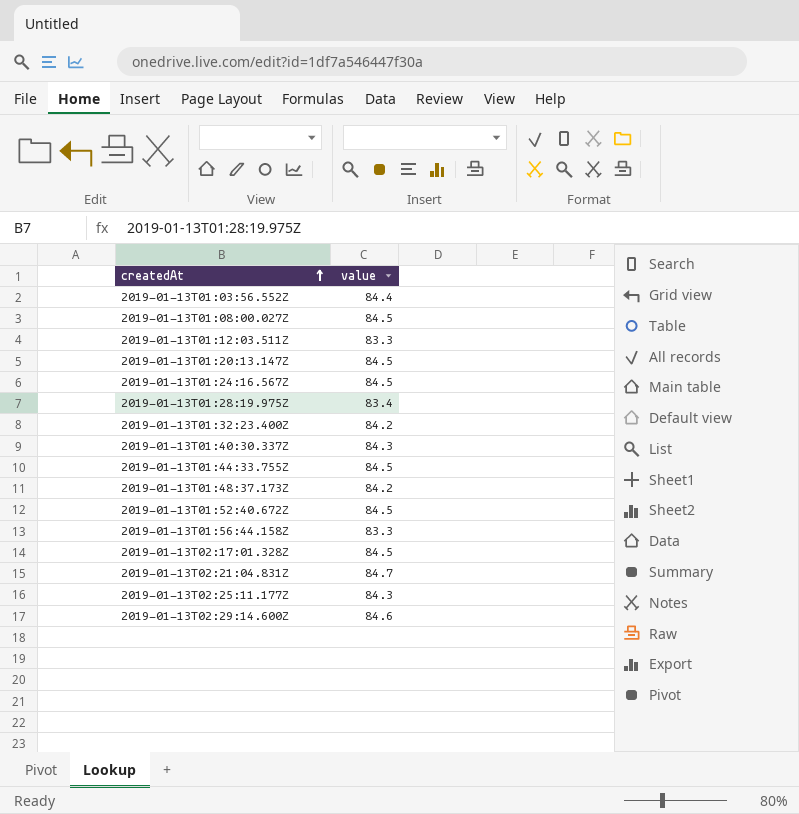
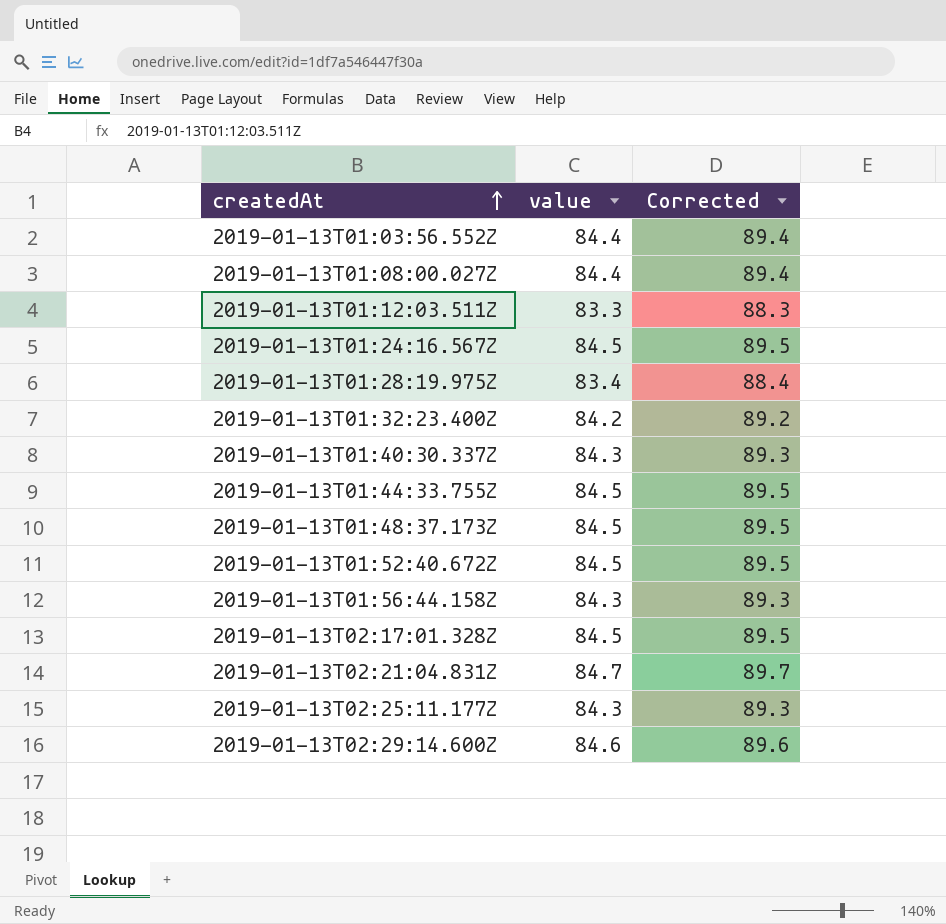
column Corrected | formula: none -> [value] + 5
row 2019-01-13T01:20:13.147Z: 84.5 -> none
2019-01-13T01:08:00.027Z | value: 84.5 -> 84.4
2019-01-13T01:48:37.173Z | value: 84.2 -> 84.5
2019-01-13T01:56:44.158Z | value: 83.3 -> 84.3

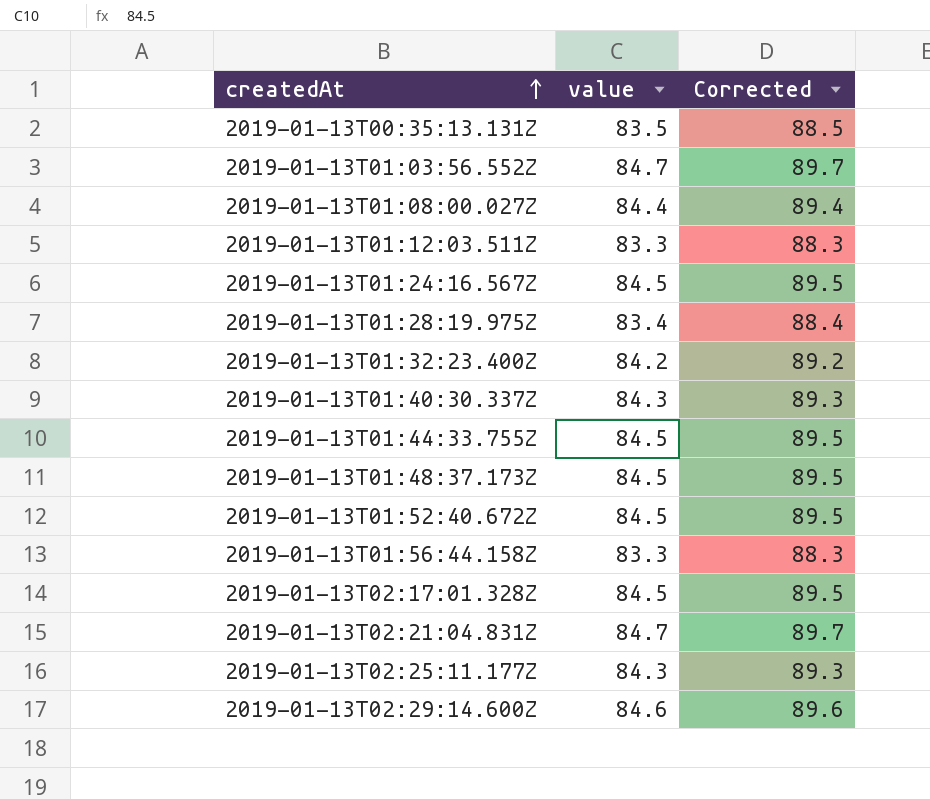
row 2019-01-13T00:35:13.131Z: none -> 83.5 | 88.5
2019-01-13T01:03:56.552Z | value: 84.4 -> 84.7
2019-01-13T01:03:56.552Z | Corrected: 89.4 -> 89.7
2019-01-13T01:56:44.158Z | value: 84.3 -> 83.3
2019-01-13T01:56:44.158Z | Corrected: 89.3 -> 88.3

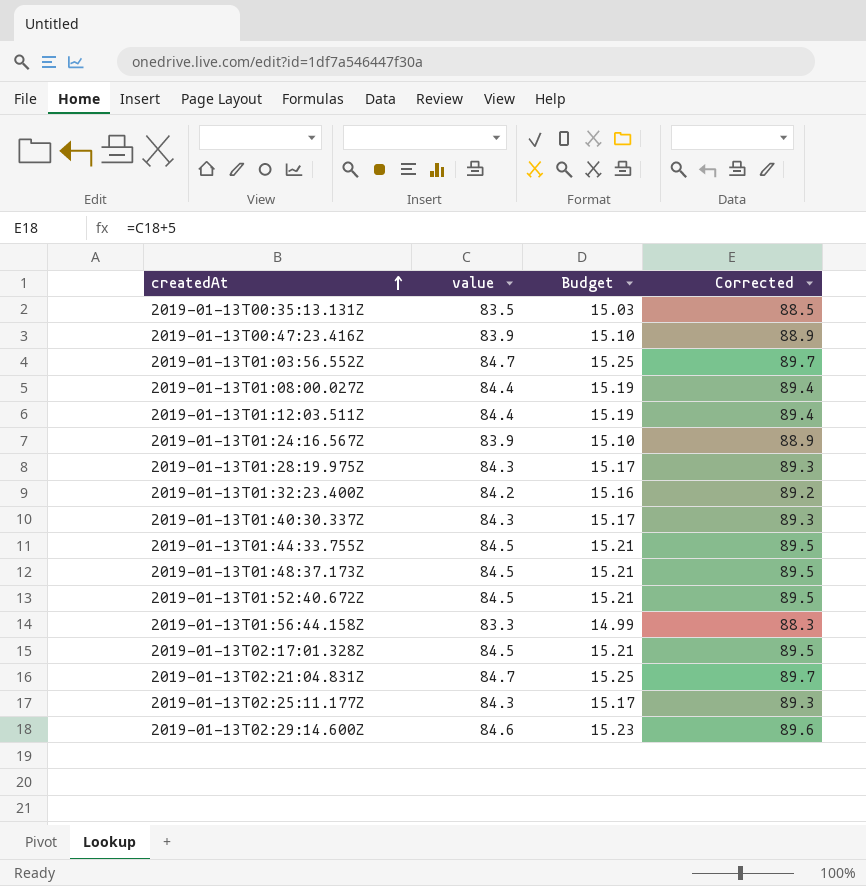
column Budget | formula: none -> [value] * 0.18
row 2019-01-13T00:47:23.416Z: none -> 83.9 | 15.10 | 88.9
2019-01-13T01:12:03.511Z | value: 83.3 -> 84.4
2019-01-13T01:12:03.511Z | Corrected: 88.3 -> 89.4
2019-01-13T01:24:16.567Z | value: 84.5 -> 83.9
2019-01-13T01:24:16.567Z | Corrected: 89.5 -> 88.9
2019-01-13T01:28:19.975Z | value: 83.4 -> 84.3
2019-01-13T01:28:19.975Z | Corrected: 88.4 -> 89.3

